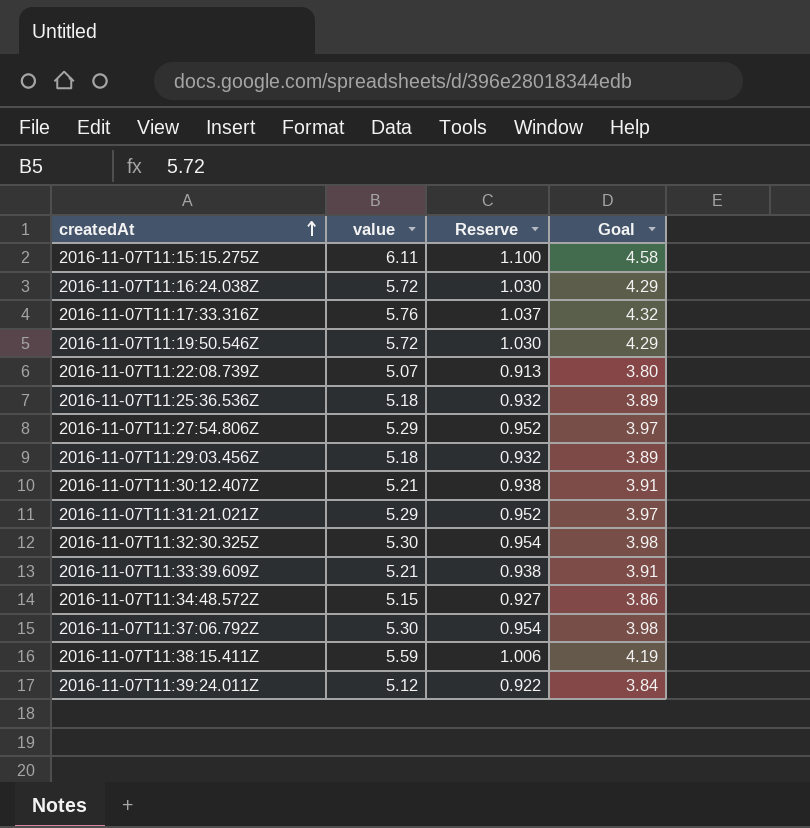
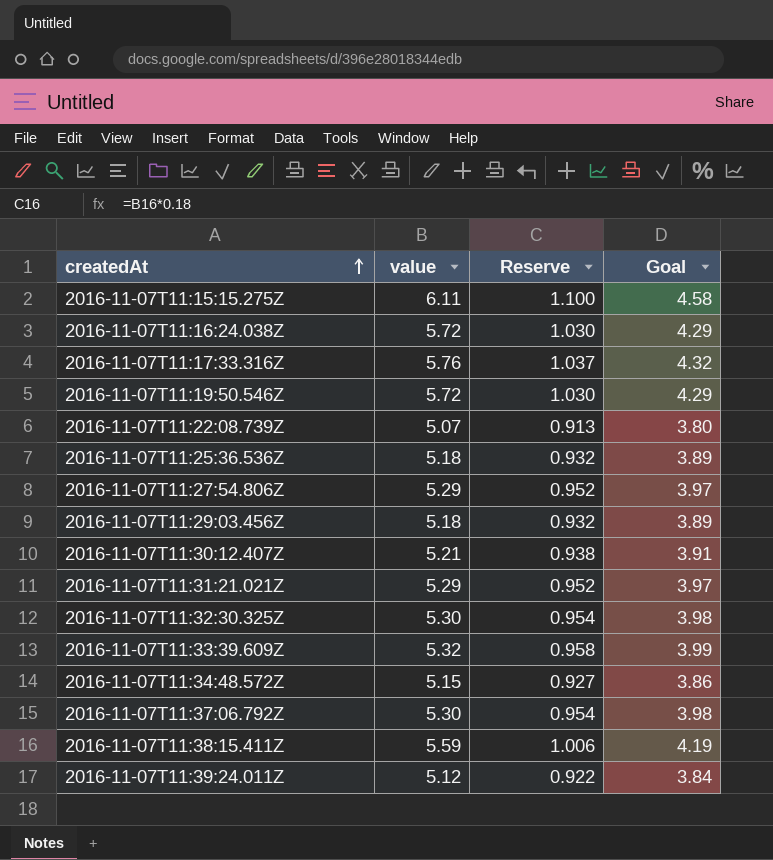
2016-11-07T11:33:39.609Z | value: 5.21 -> 5.32
2016-11-07T11:33:39.609Z | Reserve: 0.938 -> 0.958
2016-11-07T11:33:39.609Z | Goal: 3.91 -> 3.99

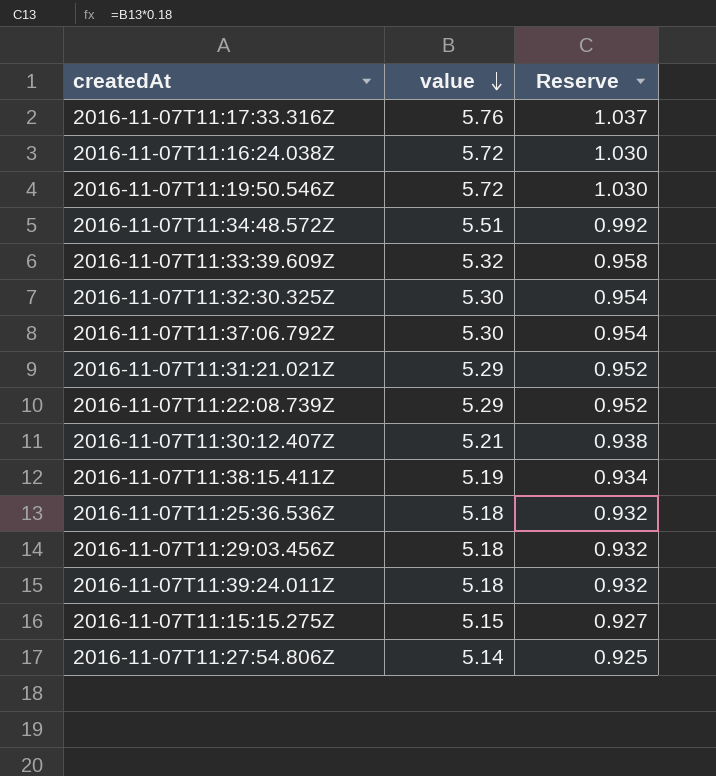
row order: createdAt ascending -> value descending
column Goal | formula: [value] * 0.75 -> none
2016-11-07T11:34:48.572Z | value: 5.15 -> 5.51
2016-11-07T11:34:48.572Z | Reserve: 0.927 -> 0.992
2016-11-07T11:22:08.739Z | value: 5.07 -> 5.29
2016-11-07T11:22:08.739Z | Reserve: 0.913 -> 0.952
2016-11-07T11:38:15.411Z | value: 5.59 -> 5.19
2016-11-07T11:38:15.411Z | Reserve: 1.006 -> 0.934
2016-11-07T11:39:24.011Z | value: 5.12 -> 5.18
2016-11-07T11:39:24.011Z | Reserve: 0.922 -> 0.932
2016-11-07T11:15:15.275Z | value: 6.11 -> 5.15
2016-11-07T11:15:15.275Z | Reserve: 1.100 -> 0.927
2016-11-07T11:27:54.806Z | value: 5.29 -> 5.14
2016-11-07T11:27:54.806Z | Reserve: 0.952 -> 0.925

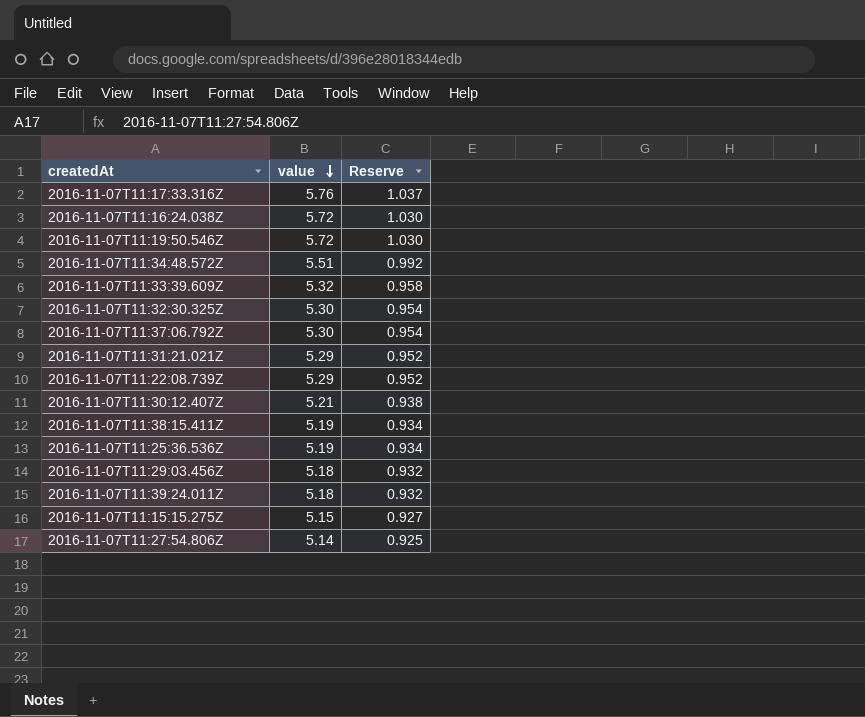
2016-11-07T11:25:36.536Z | value: 5.18 -> 5.19
2016-11-07T11:25:36.536Z | Reserve: 0.932 -> 0.934

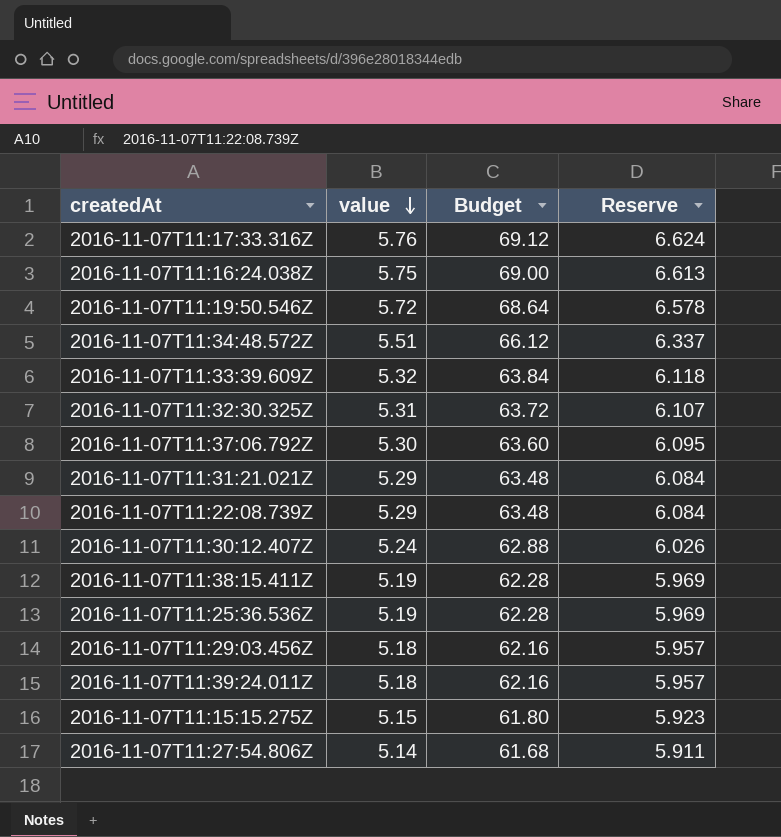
column Budget | formula: none -> [value] * 12
column Reserve | formula: [value] * 0.18 -> [value] * 1.15
2016-11-07T11:16:24.038Z | value: 5.72 -> 5.75
2016-11-07T11:32:30.325Z | value: 5.30 -> 5.31
2016-11-07T11:30:12.407Z | value: 5.21 -> 5.24

